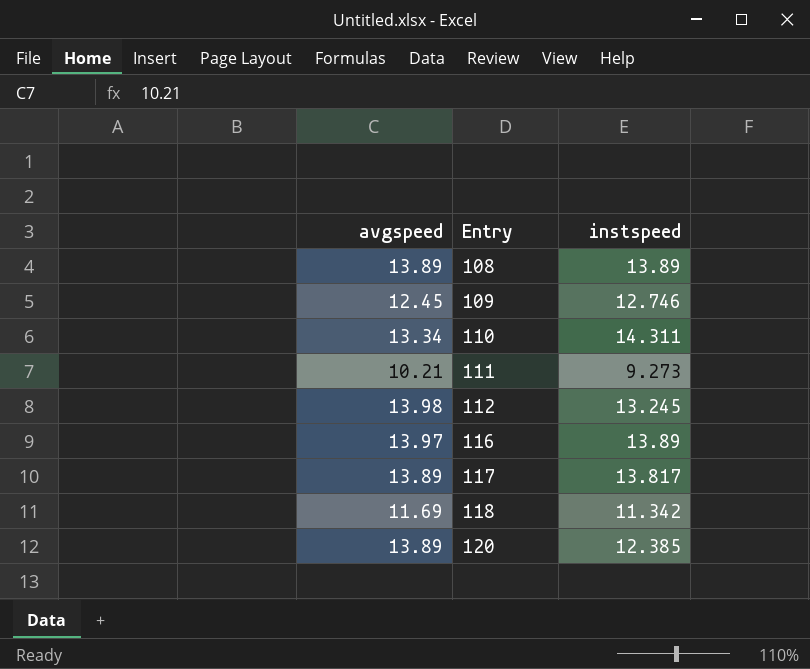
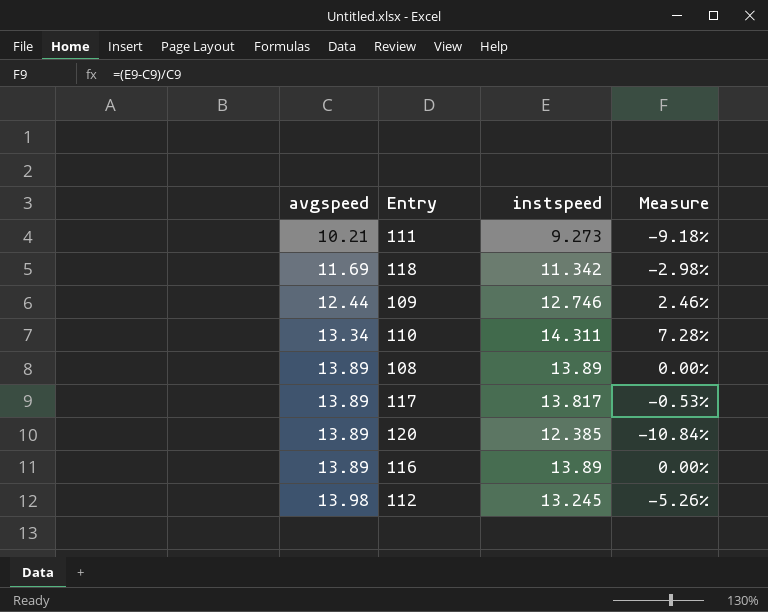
row order: Entry ascending -> avgspeed ascending
column Measure | formula: none -> ([instspeed] - [avgspeed]) / [avgspeed]
109 | avgspeed: 12.45 -> 12.44
116 | avgspeed: 13.97 -> 13.89

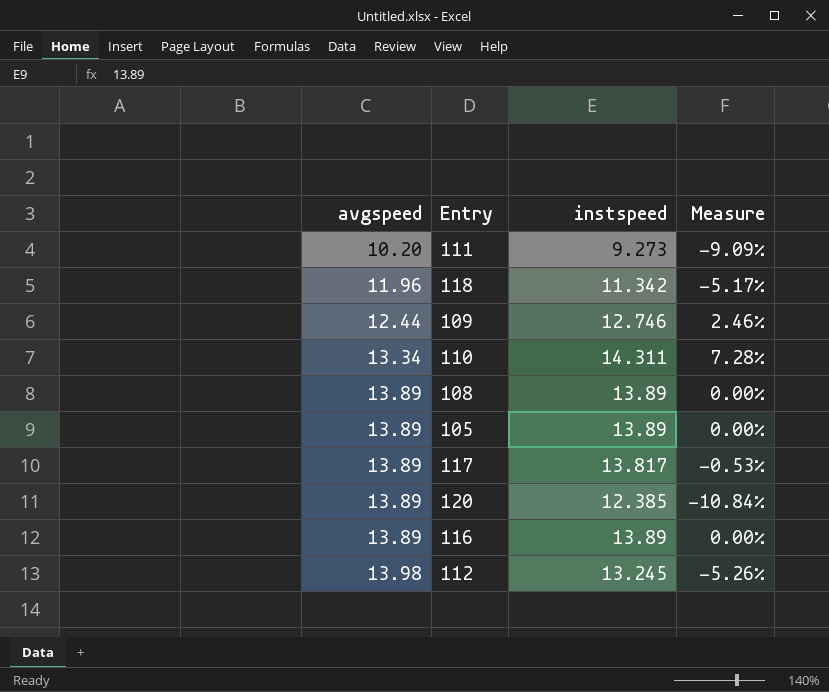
111 | avgspeed: 10.21 -> 10.20
111 | Measure: -9.18% -> -9.09%
118 | avgspeed: 11.69 -> 11.96
118 | Measure: -2.98% -> -5.17%
row 105: none -> 13.89 | 13.89 | 0.00%

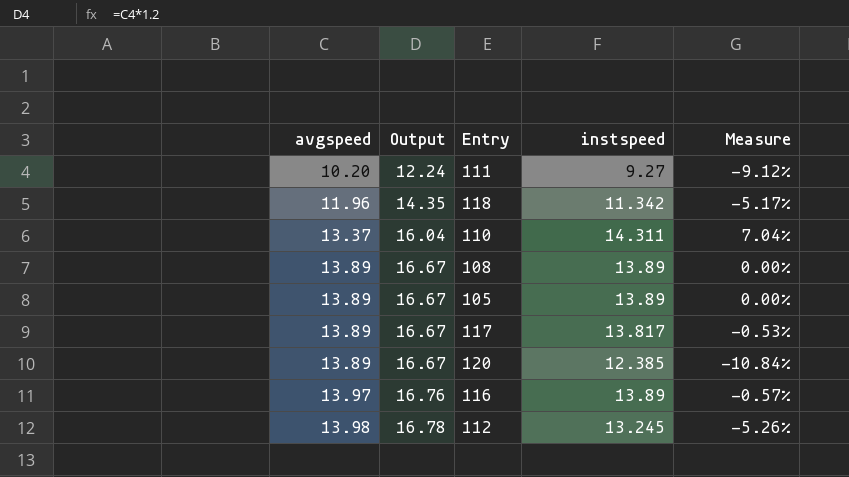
column Output | formula: none -> [avgspeed] * 1.2
row 109: 12.44 | 12.746 | 2.46% -> none
111 | instspeed: 9.273 -> 9.27
111 | Measure: -9.09% -> -9.12%
110 | avgspeed: 13.34 -> 13.37
110 | Measure: 7.28% -> 7.04%
116 | avgspeed: 13.89 -> 13.97
116 | Measure: 0.00% -> -0.57%

